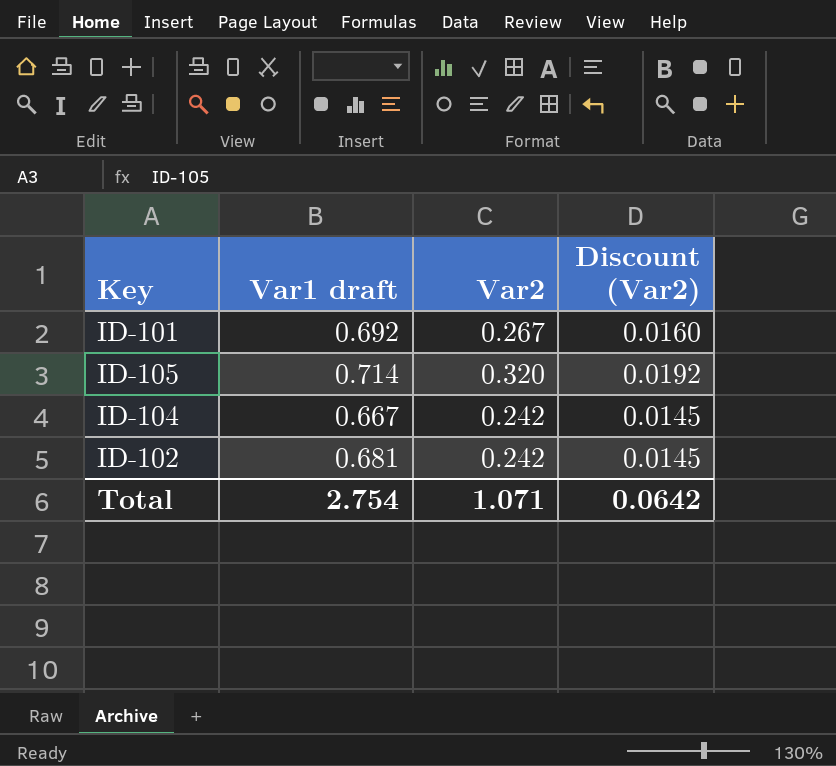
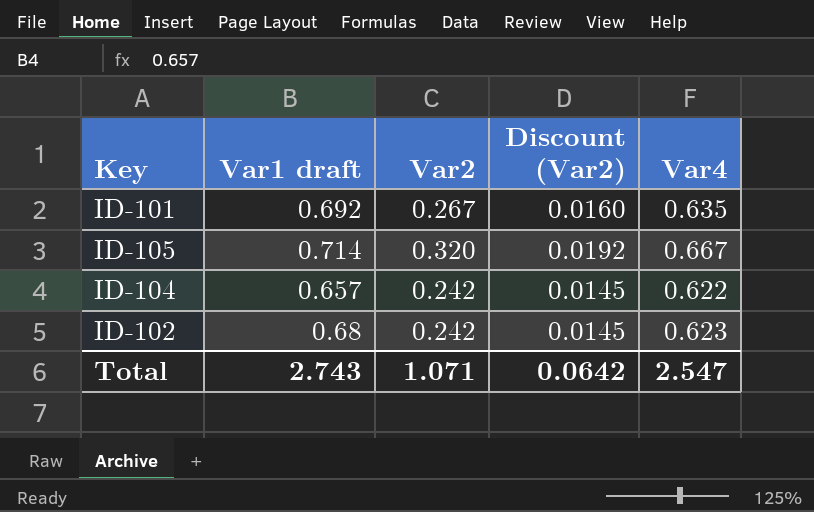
column Var4 | position: none -> 5
ID-104 | Var1 draft: 0.667 -> 0.657
ID-102 | Var1 draft: 0.681 -> 0.68
Total | Var1 draft: 2.754 -> 2.743

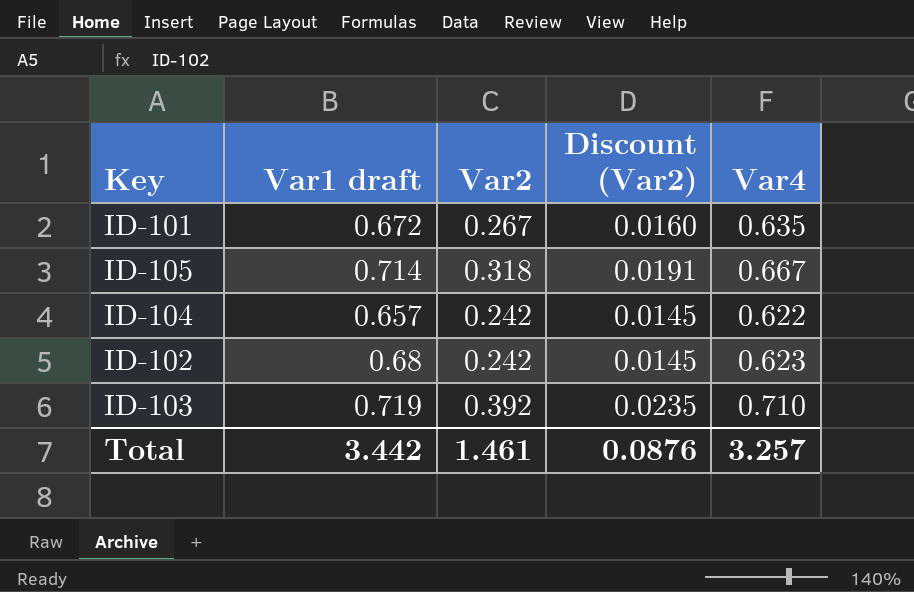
ID-101 | Var1 draft: 0.692 -> 0.672
ID-105 | Var2: 0.320 -> 0.318
ID-105 | Discount (Var2): 0.0192 -> 0.0191
row ID-103: none -> 0.719 | 0.392 | 0.0235 | 0.710
Total | Var1 draft: 2.743 -> 3.442
Total | Var2: 1.071 -> 1.461
Total | Discount (Var2): 0.0642 -> 0.0876
Total | Var4: 2.547 -> 3.257

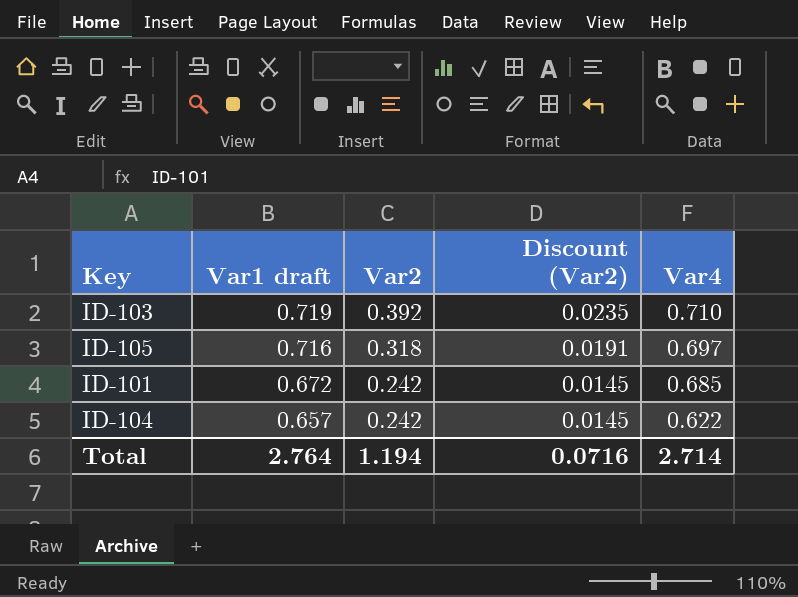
row order: none -> Var1 draft descending
row ID-102: 0.68 | 0.242 | 0.0145 | 0.623 -> none
ID-105 | Var1 draft: 0.714 -> 0.716
ID-105 | Var4: 0.667 -> 0.697
ID-101 | Var2: 0.267 -> 0.242
ID-101 | Discount (Var2): 0.0160 -> 0.0145
ID-101 | Var4: 0.635 -> 0.685
Total | Var1 draft: 3.442 -> 2.764
Total | Var2: 1.461 -> 1.194
Total | Discount (Var2): 0.0876 -> 0.0716
Total | Var4: 3.257 -> 2.714

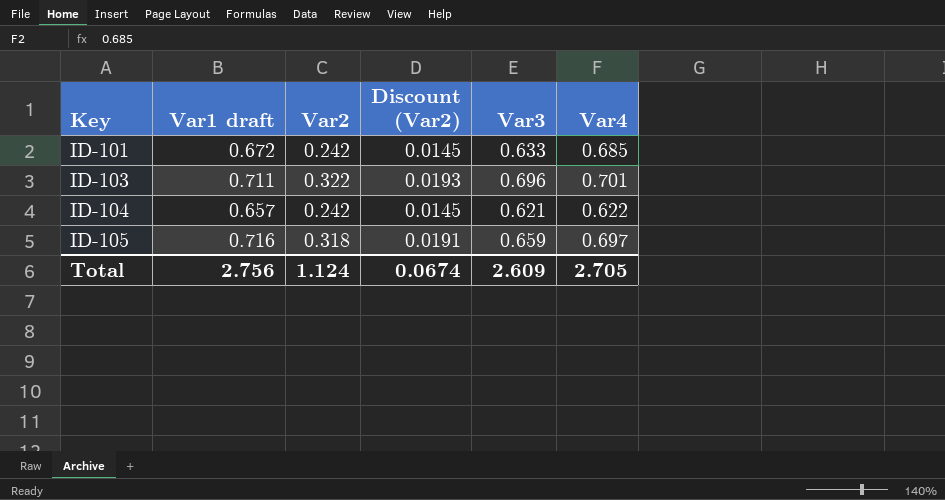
row order: Var1 draft descending -> Key ascending
column Var3 | position: none -> 5
ID-103 | Var1 draft: 0.719 -> 0.711
ID-103 | Var2: 0.392 -> 0.322
ID-103 | Discount (Var2): 0.0235 -> 0.0193
ID-103 | Var4: 0.710 -> 0.701
Total | Var1 draft: 2.764 -> 2.756
Total | Var2: 1.194 -> 1.124
Total | Discount (Var2): 0.0716 -> 0.0674
Total | Var4: 2.714 -> 2.705

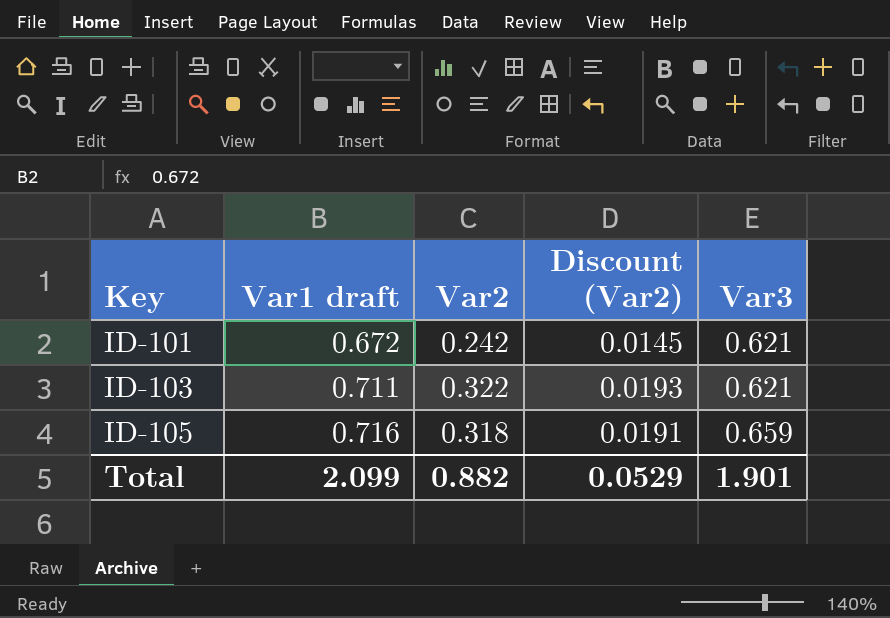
column Var4 | position: 6 -> none
row ID-104: 0.657 | 0.242 | 0.0145 | 0.621 | 0.622 -> none
ID-101 | Var3: 0.633 -> 0.621
ID-103 | Var3: 0.696 -> 0.621
Total | Var1 draft: 2.756 -> 2.099
Total | Var2: 1.124 -> 0.882
Total | Discount (Var2): 0.0674 -> 0.0529
Total | Var3: 2.609 -> 1.901

